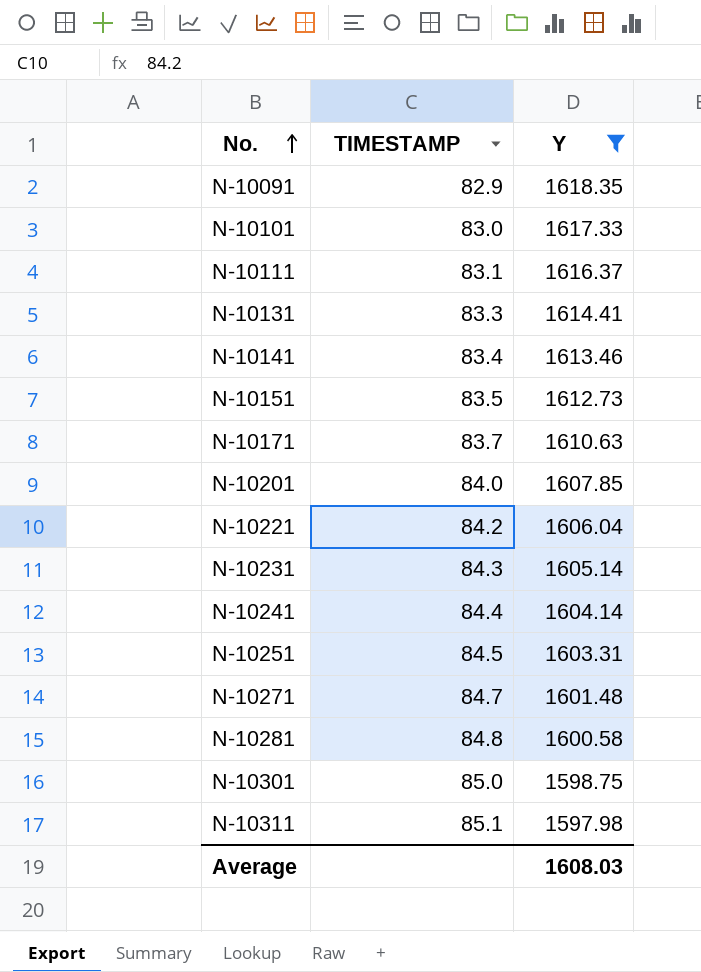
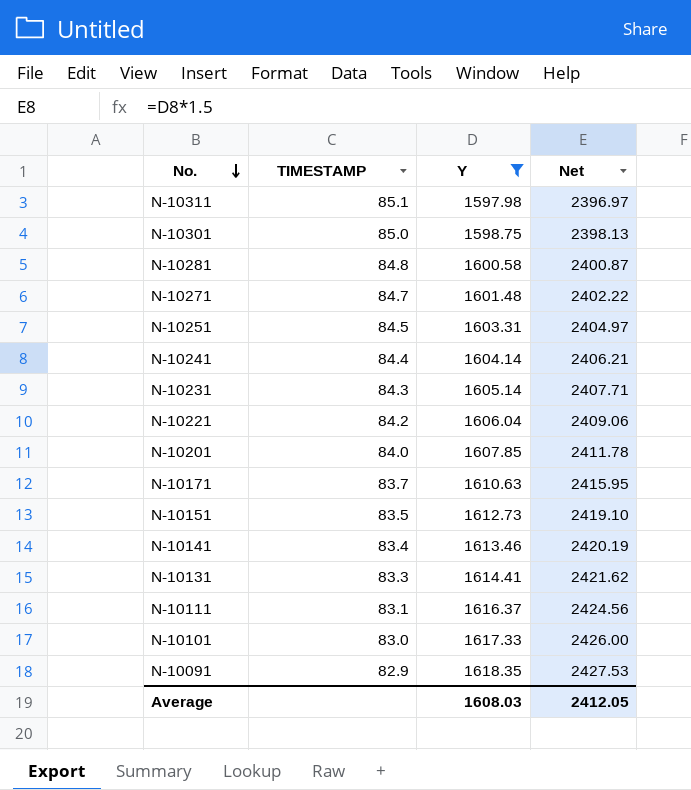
row order: No. ascending -> No. descending
column Net | formula: none -> [Y] * 1.5

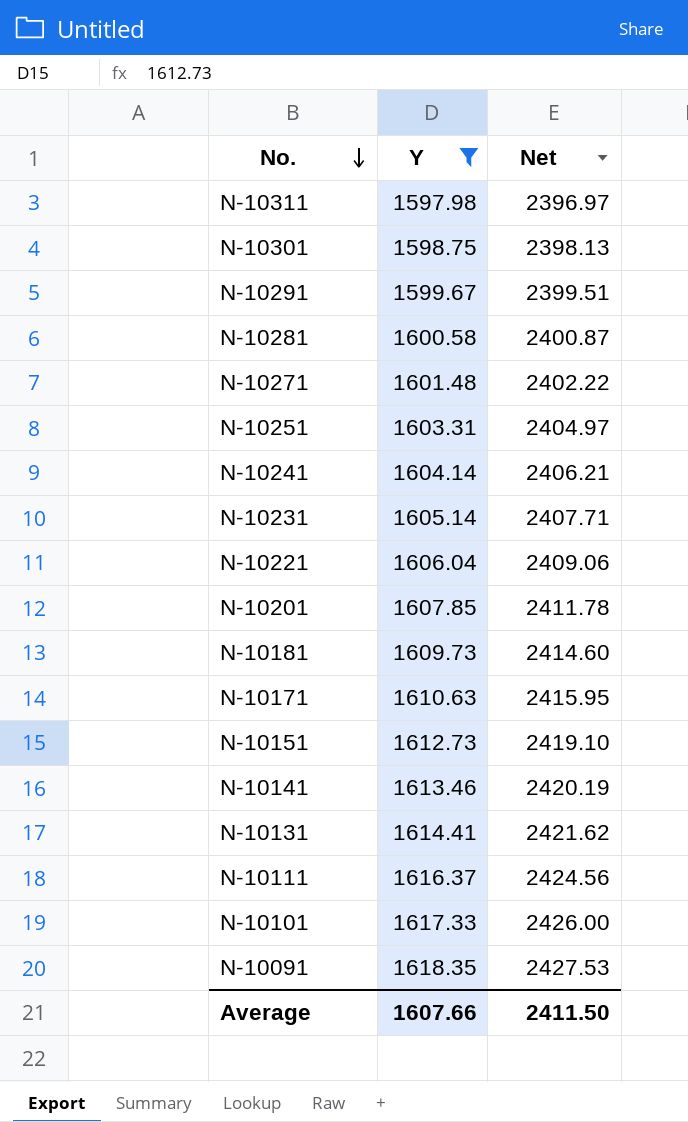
column TIMESTAMP | position: 2 -> none
row N-10291: none -> 1599.67 | 2399.51
row N-10181: none -> 1609.73 | 2414.60
Average | Y: 1608.03 -> 1607.66
Average | Net: 2412.05 -> 2411.50

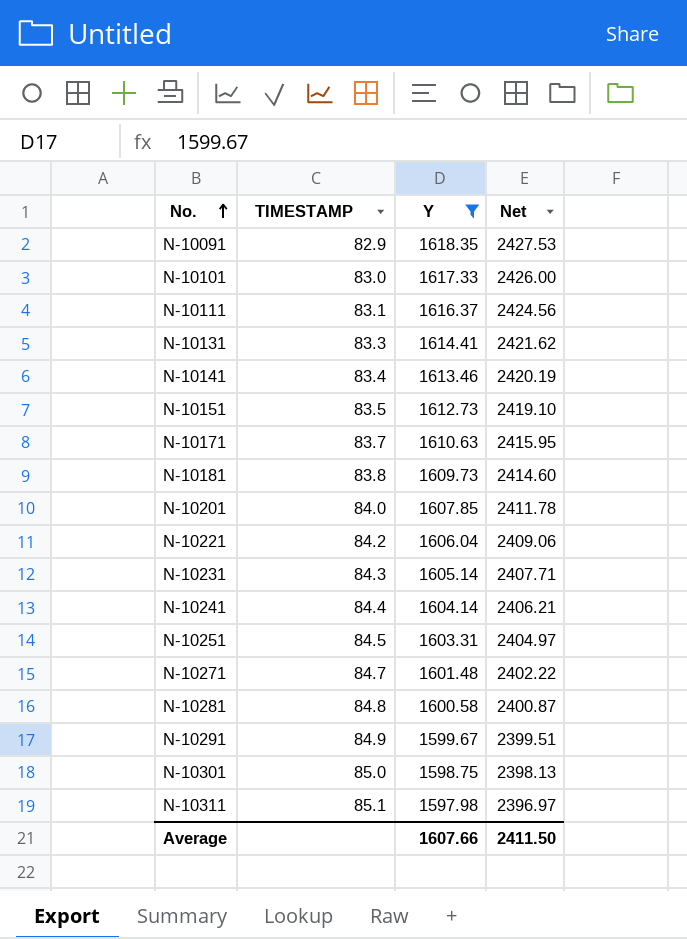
row order: No. descending -> No. ascending
column TIMESTAMP | position: none -> 2

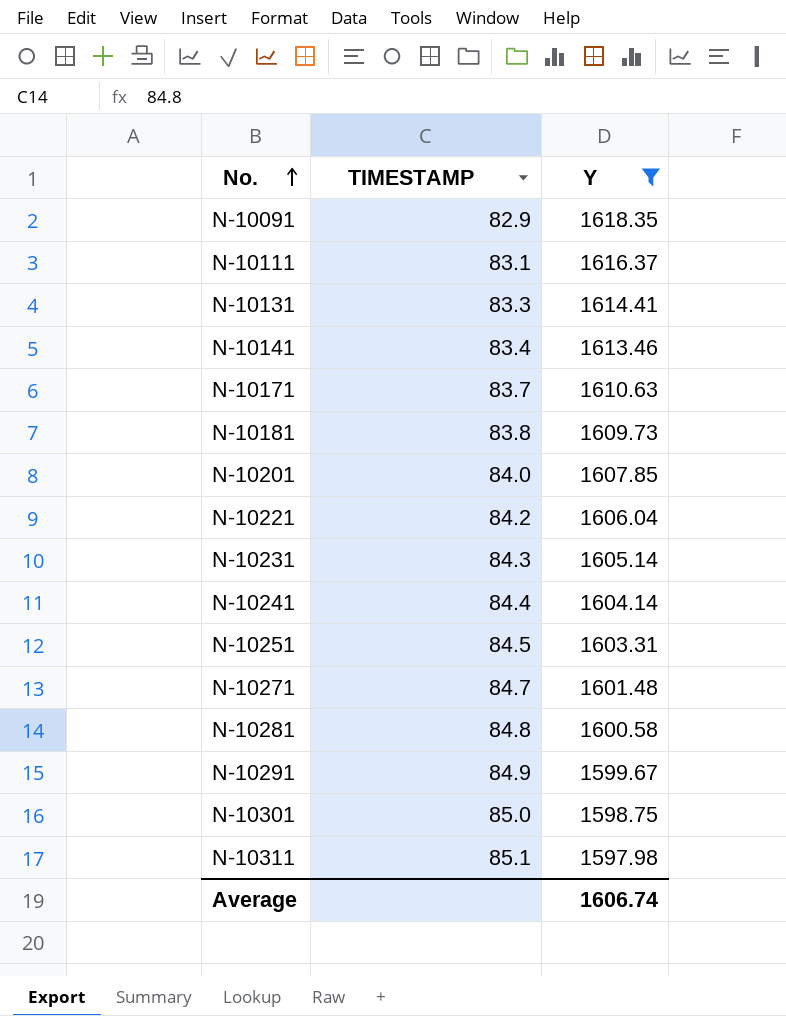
column Net | formula: [Y] * 1.5 -> none
row N-10101: 83.0 | 1617.33 | 2426.00 -> none
row N-10151: 83.5 | 1612.73 | 2419.10 -> none
Average | Y: 1607.66 -> 1606.74

